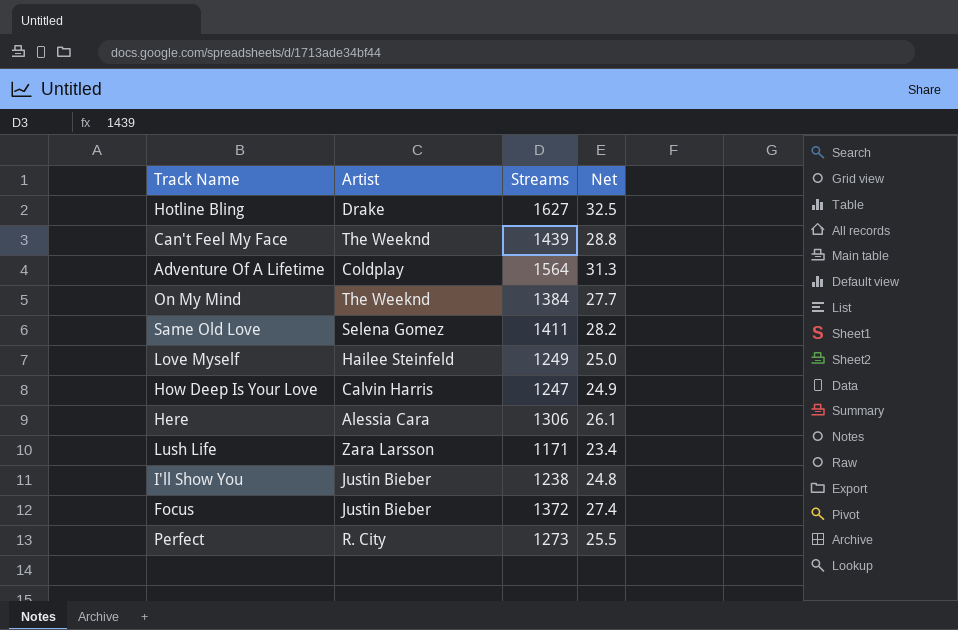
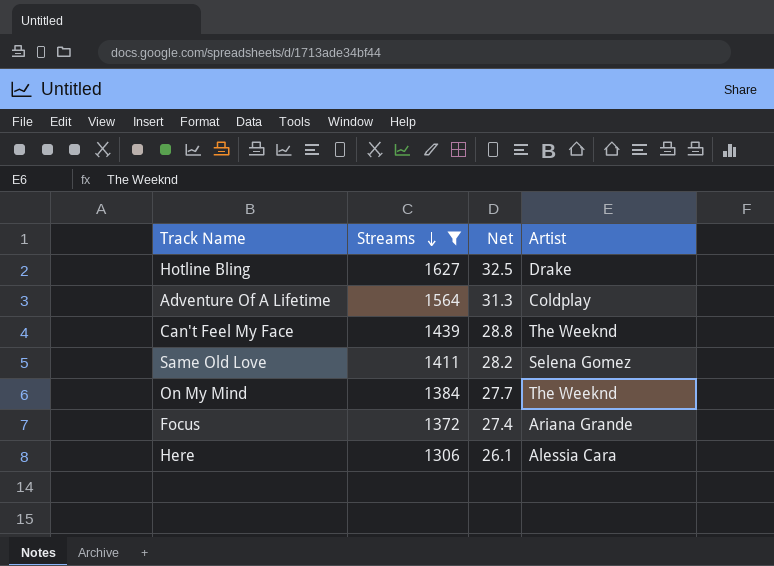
filter: none -> Streams >= 1306
row order: none -> Streams descending
column Artist | position: 2 -> 4
Focus | Artist: Justin Bieber -> Ariana Grande

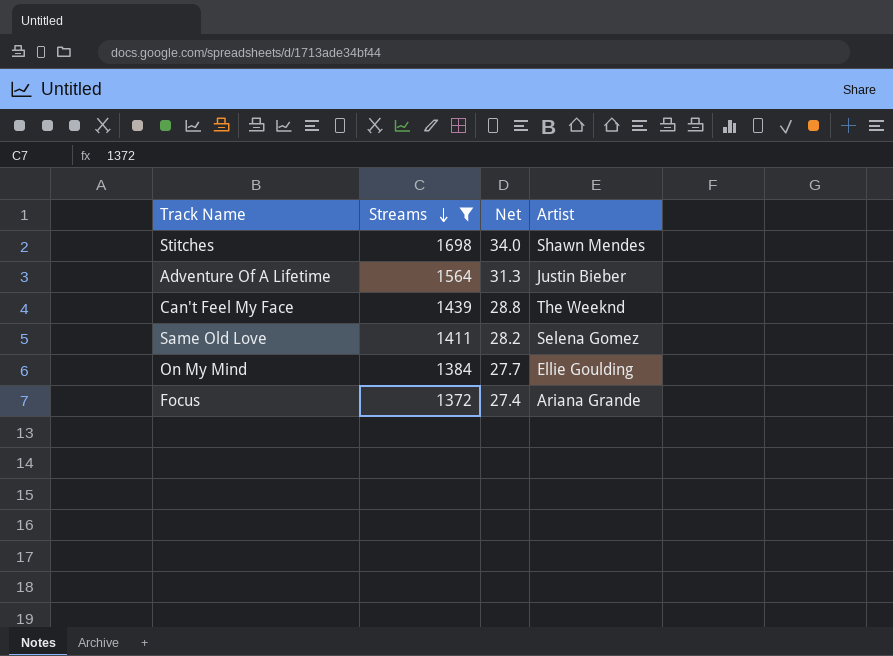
row Hotline Bling: 1627 | 32.5 | Drake -> none
row Here: 1306 | 26.1 | Alessia Cara -> none
row Stitches: none -> 1698 | 34.0 | Shawn Mendes
Adventure Of A Lifetime | Artist: Coldplay -> Justin Bieber
On My Mind | Artist: The Weeknd -> Ellie Goulding

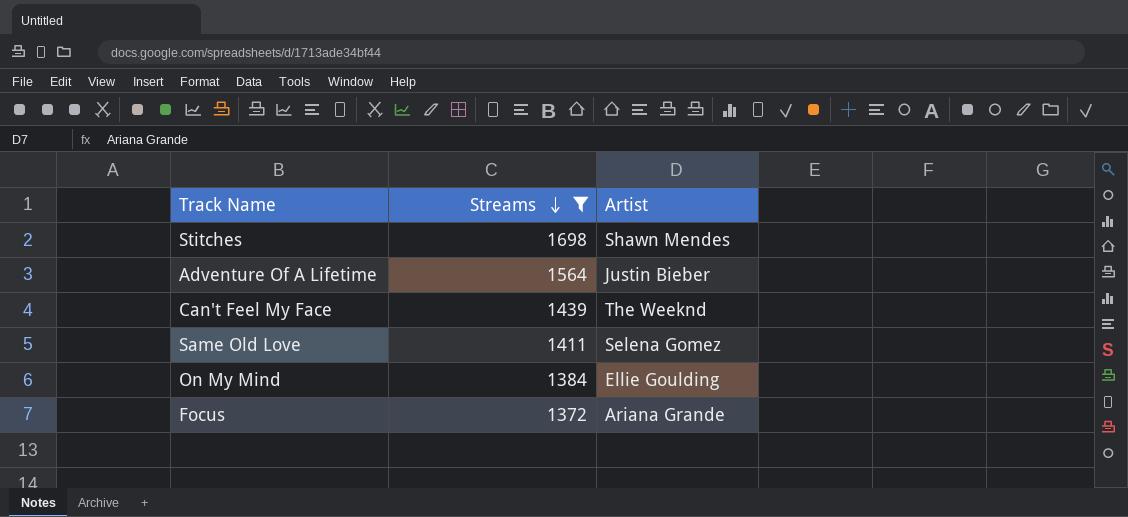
column Net | formula: [Streams] * 0.02 -> none

